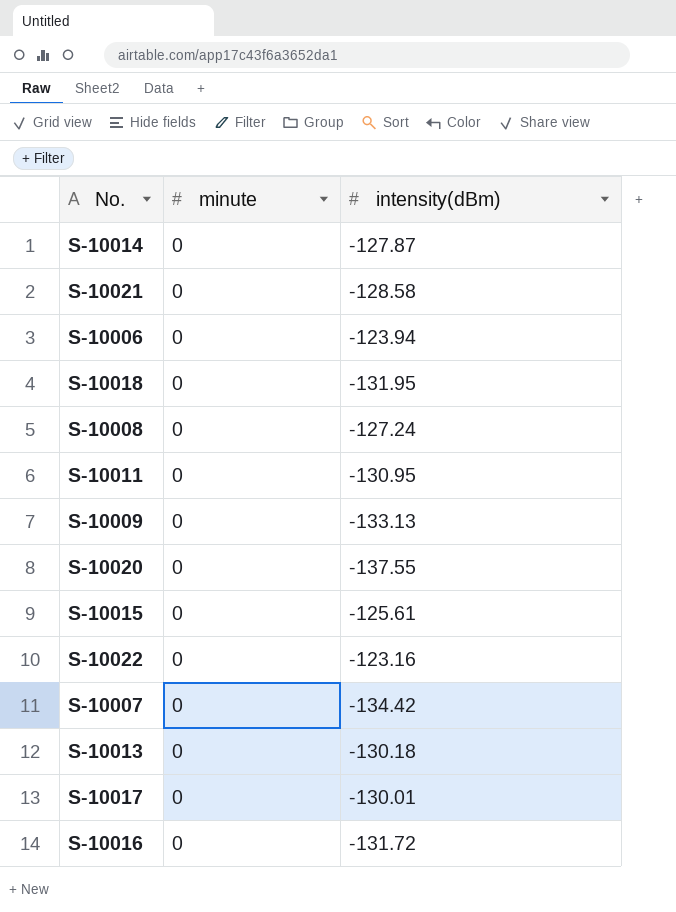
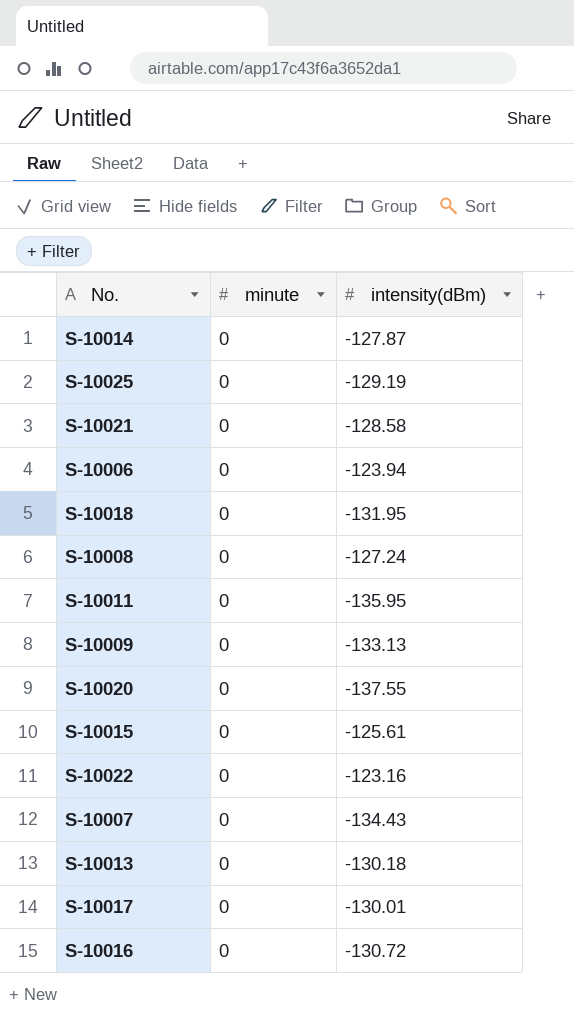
row S-10025: none -> 0 | -129.19
S-10011 | intensity(dBm): -130.95 -> -135.95
S-10007 | intensity(dBm): -134.42 -> -134.43
S-10016 | intensity(dBm): -131.72 -> -130.72

